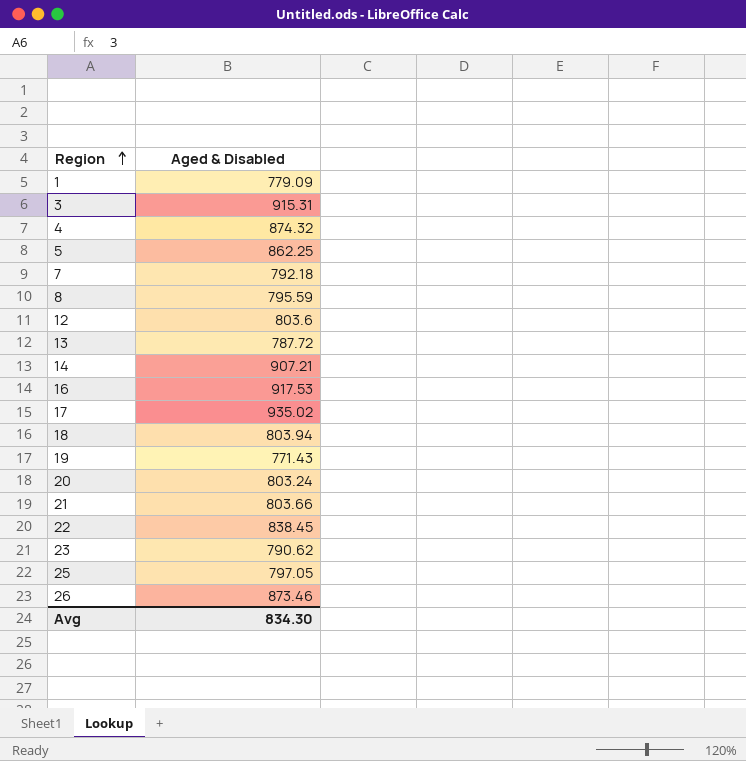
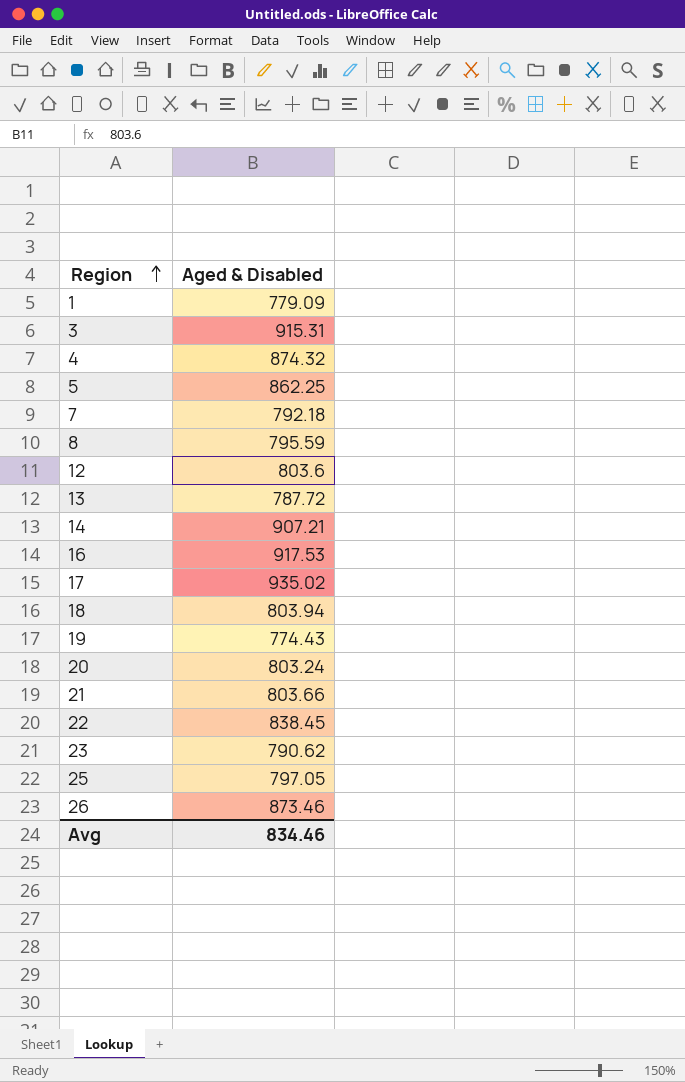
19 | Aged & Disabled: 771.43 -> 774.43
Avg | Aged & Disabled: 834.30 -> 834.46

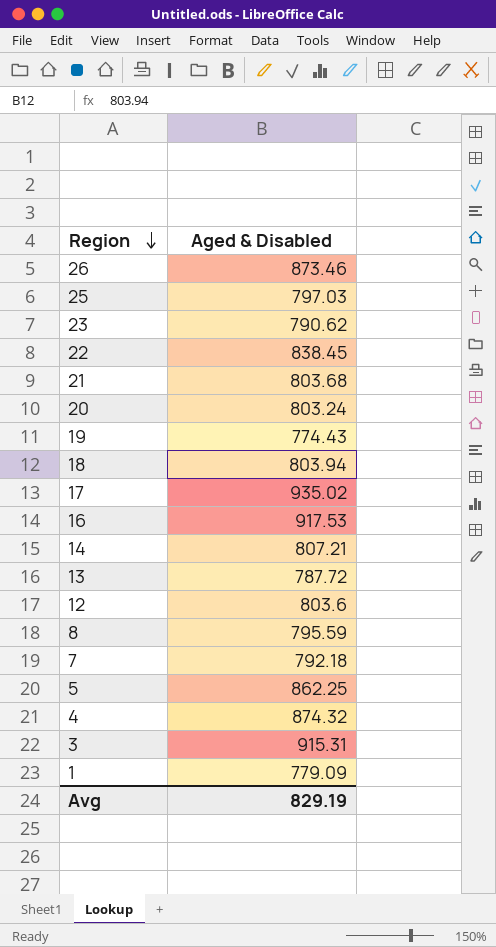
row order: Region ascending -> Region descending
25 | Aged & Disabled: 797.05 -> 797.03
21 | Aged & Disabled: 803.66 -> 803.68
14 | Aged & Disabled: 907.21 -> 807.21
Avg | Aged & Disabled: 834.46 -> 829.19

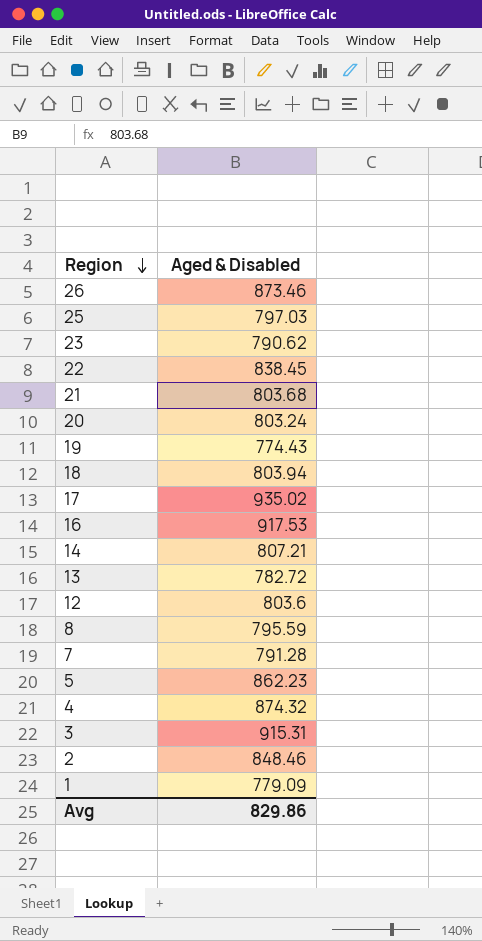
13 | Aged & Disabled: 787.72 -> 782.72
7 | Aged & Disabled: 792.18 -> 791.28
5 | Aged & Disabled: 862.25 -> 862.23
row 2: none -> 848.46
Avg | Aged & Disabled: 829.19 -> 829.86

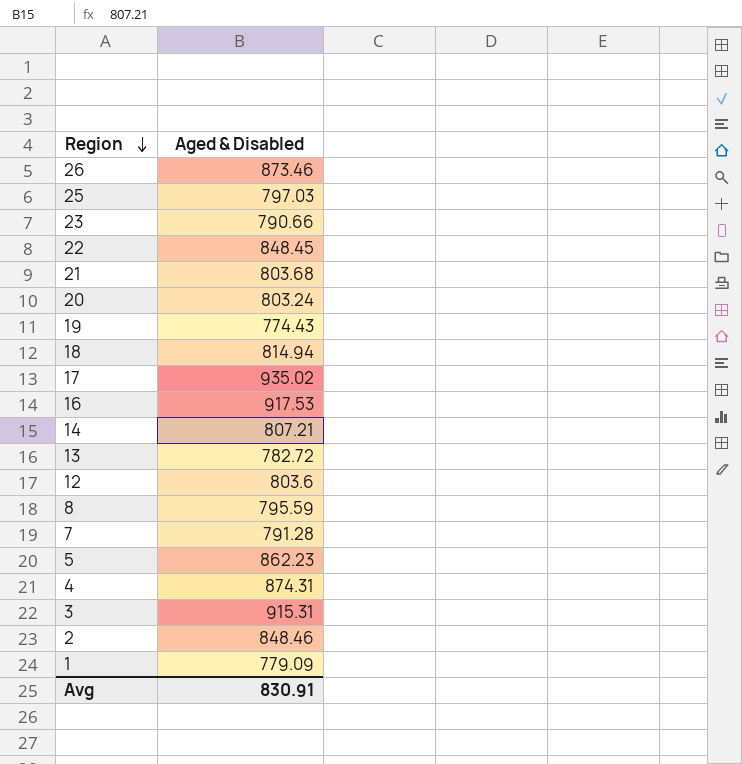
23 | Aged & Disabled: 790.62 -> 790.66
22 | Aged & Disabled: 838.45 -> 848.45
18 | Aged & Disabled: 803.94 -> 814.94
4 | Aged & Disabled: 874.32 -> 874.31
Avg | Aged & Disabled: 829.86 -> 830.91

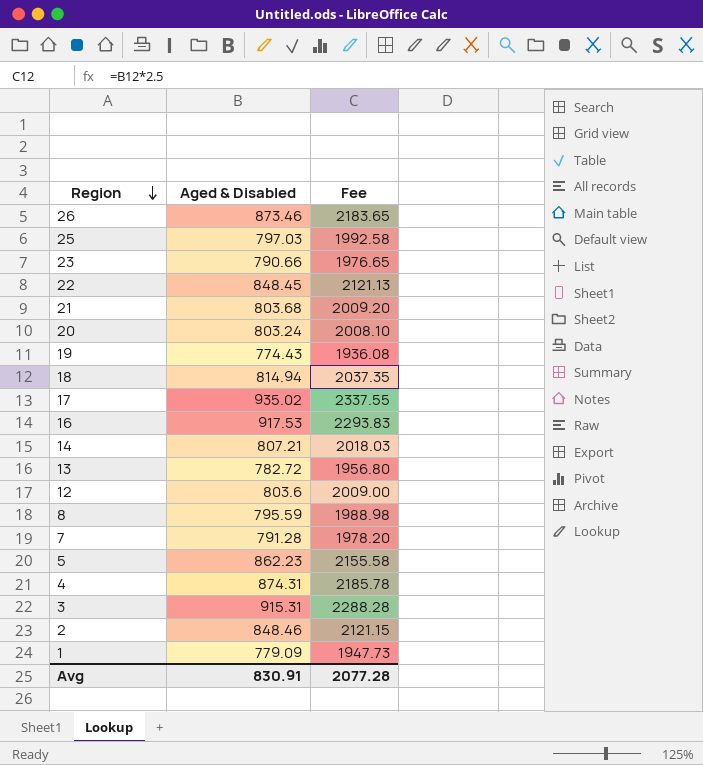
column Fee | formula: none -> [Aged & Disabled] * 2.5

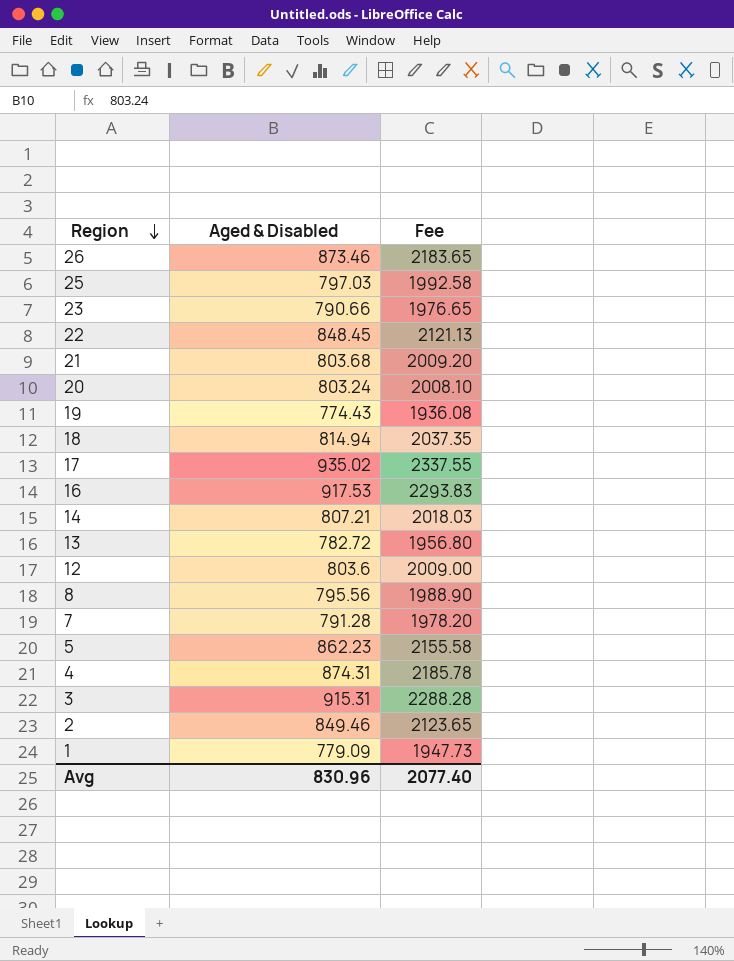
8 | Aged & Disabled: 795.59 -> 795.56
8 | Fee: 1988.98 -> 1988.90
2 | Aged & Disabled: 848.46 -> 849.46
2 | Fee: 2121.15 -> 2123.65
Avg | Aged & Disabled: 830.91 -> 830.96
Avg | Fee: 2077.28 -> 2077.40

